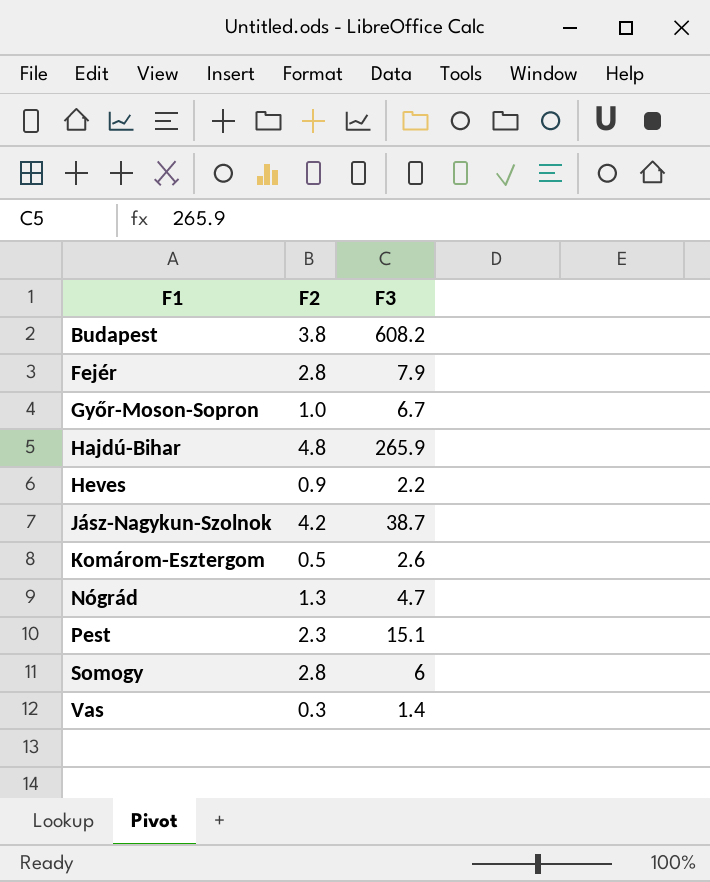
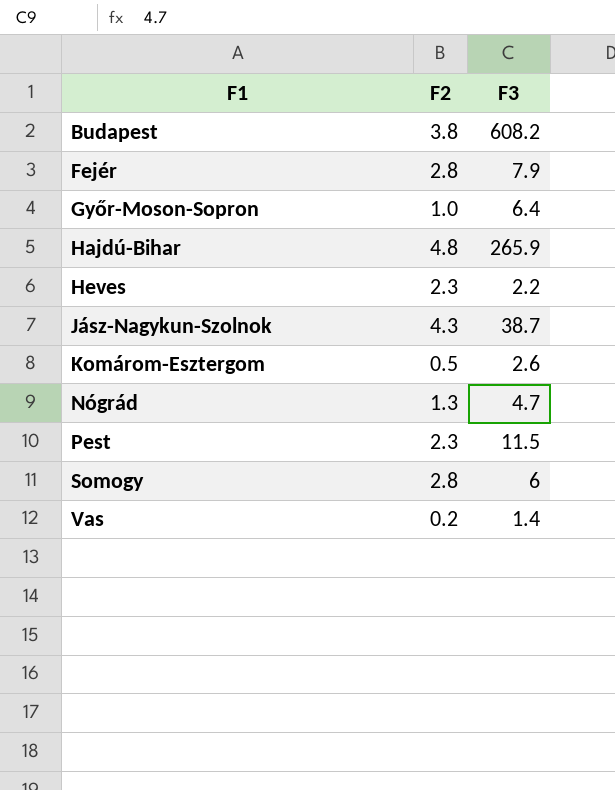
Győr-Moson-Sopron | F3: 6.7 -> 6.4
Heves | F2: 0.9 -> 2.3
Jász-Nagykun-Szolnok | F2: 4.2 -> 4.3
Pest | F3: 15.1 -> 11.5
Vas | F2: 0.3 -> 0.2

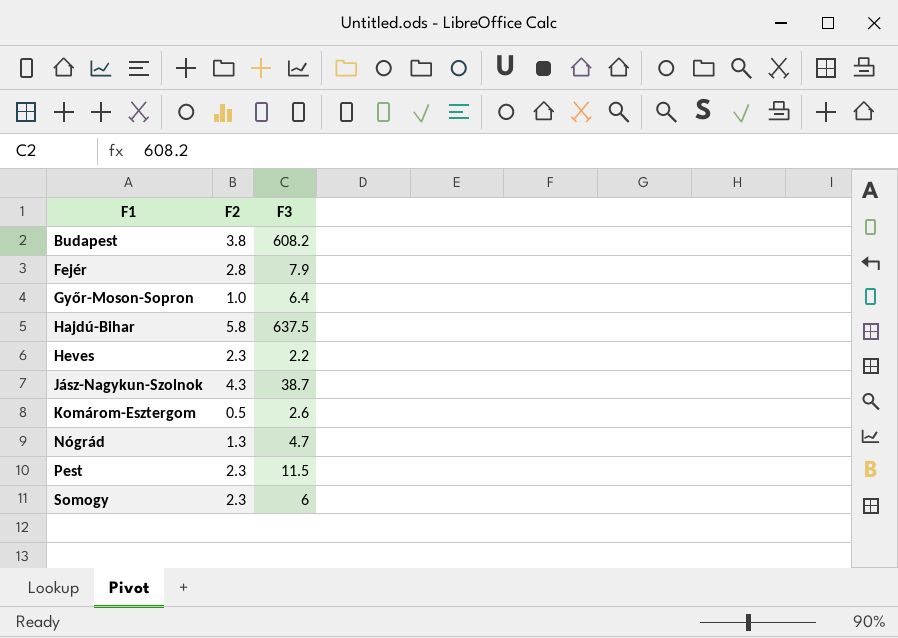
row Vas: 0.2 | 1.4 -> none
Hajdú-Bihar | F2: 4.8 -> 5.8
Hajdú-Bihar | F3: 265.9 -> 637.5
Somogy | F2: 2.8 -> 2.3

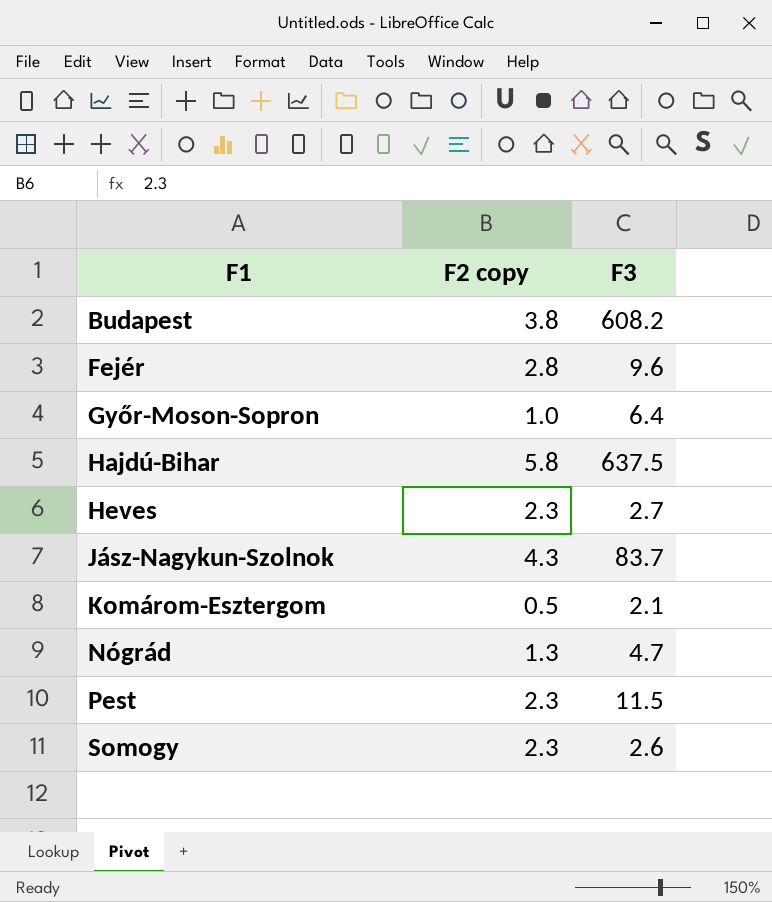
column name: F2 -> F2 copy
Fejér | F3: 7.9 -> 9.6
Heves | F3: 2.2 -> 2.7
Jász-Nagykun-Szolnok | F3: 38.7 -> 83.7
Komárom-Esztergom | F3: 2.6 -> 2.1
Somogy | F3: 6 -> 2.6

